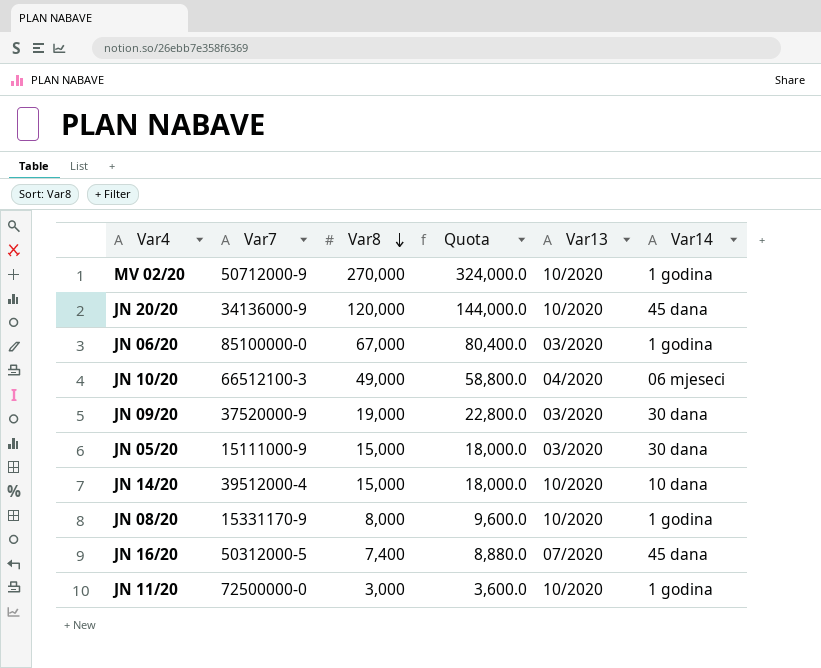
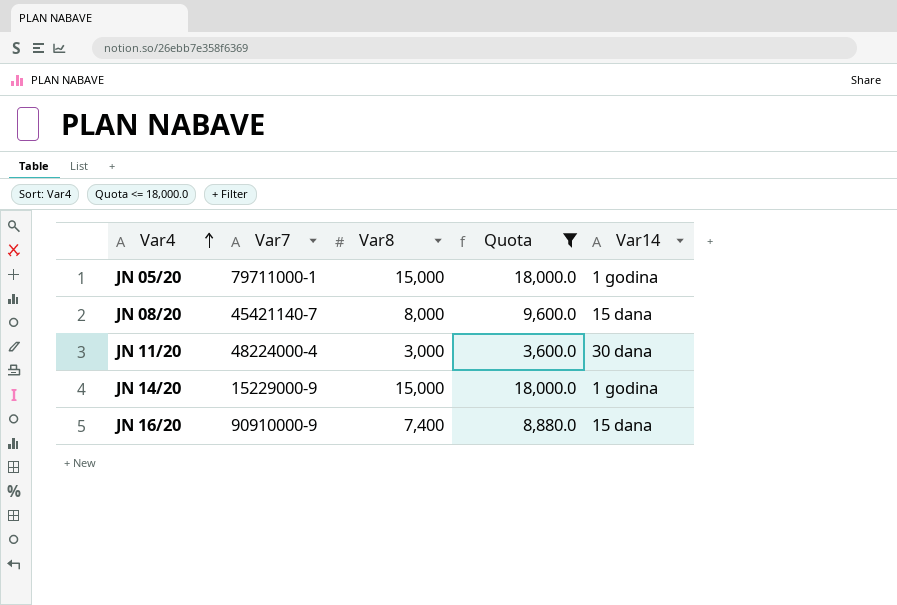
filter: none -> Quota <= 18,000.0
row order: Var8 descending -> Var4 ascending
column Var13 | position: 5 -> none
JN 05/20 | Var7: 15111000-9 -> 79711000-1
JN 05/20 | Var14: 30 dana -> 1 godina
JN 08/20 | Var7: 15331170-9 -> 45421140-7
JN 08/20 | Var14: 1 godina -> 15 dana
JN 11/20 | Var7: 72500000-0 -> 48224000-4
JN 11/20 | Var14: 1 godina -> 30 dana
JN 14/20 | Var7: 39512000-4 -> 15229000-9
JN 14/20 | Var14: 10 dana -> 1 godina
JN 16/20 | Var7: 50312000-5 -> 90910000-9
JN 16/20 | Var14: 45 dana -> 15 dana

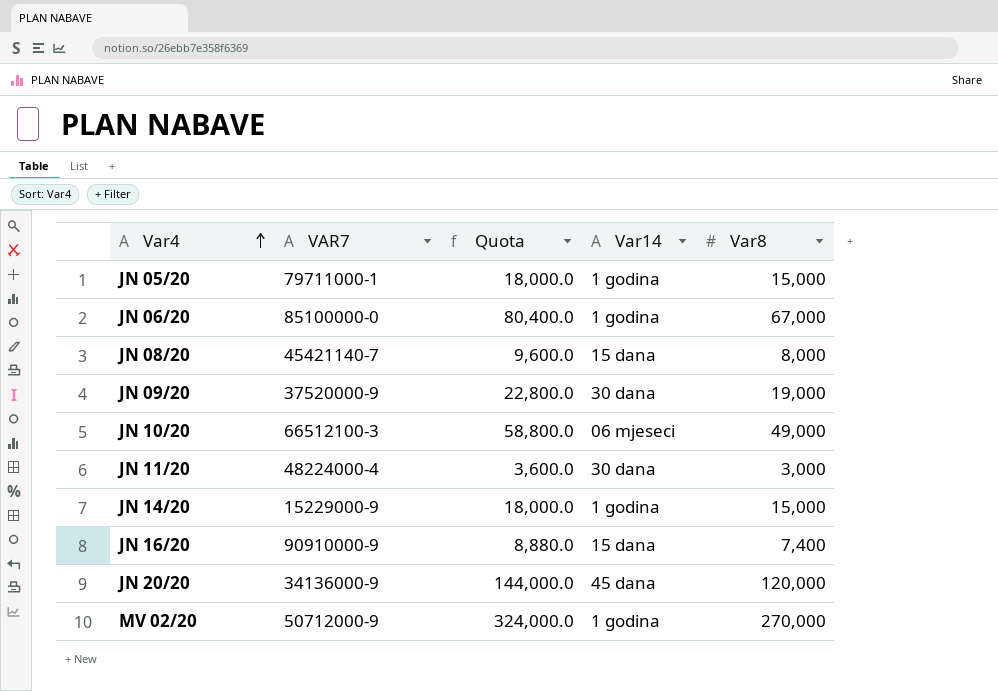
filter: Quota <= 18,000.0 -> none
column name: Var7 -> VAR7
column Var8 | position: 3 -> 5

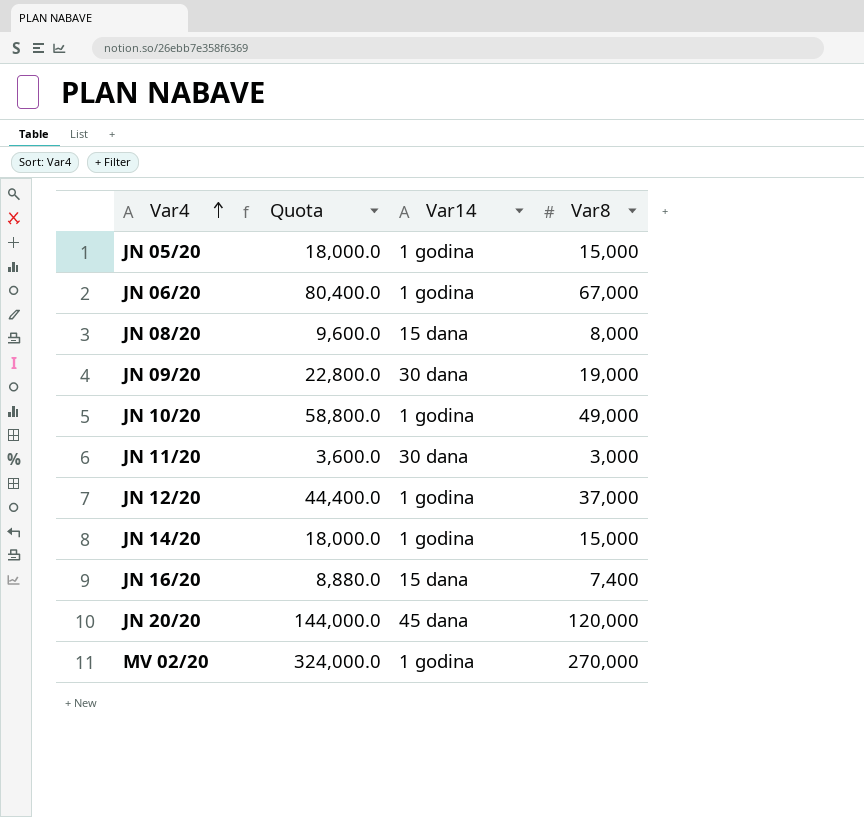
column VAR7 | position: 2 -> none
JN 10/20 | Var14: 06 mjeseci -> 1 godina
row JN 12/20: none -> 44,400.0 | 1 godina | 37,000

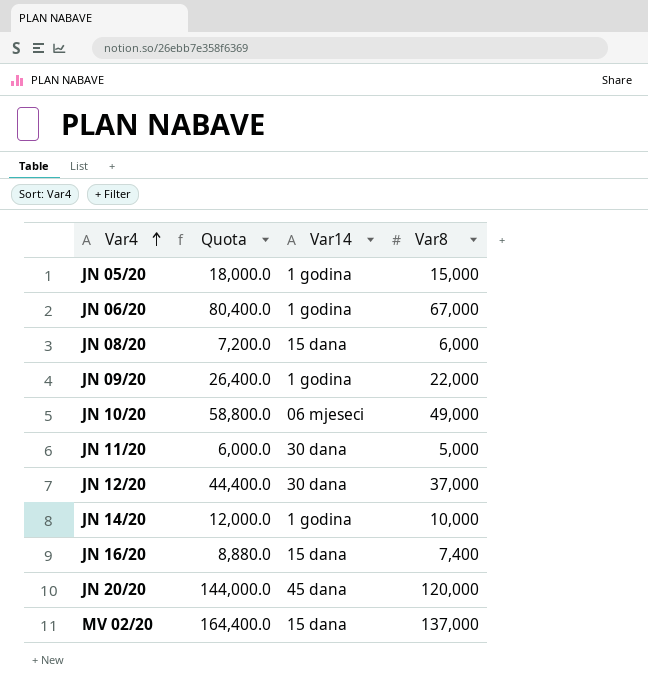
JN 08/20 | Quota: 9,600.0 -> 7,200.0
JN 08/20 | Var8: 8,000 -> 6,000
JN 09/20 | Quota: 22,800.0 -> 26,400.0
JN 09/20 | Var14: 30 dana -> 1 godina
JN 09/20 | Var8: 19,000 -> 22,000
JN 10/20 | Var14: 1 godina -> 06 mjeseci
JN 11/20 | Quota: 3,600.0 -> 6,000.0
JN 11/20 | Var8: 3,000 -> 5,000
JN 12/20 | Var14: 1 godina -> 30 dana
JN 14/20 | Quota: 18,000.0 -> 12,000.0
JN 14/20 | Var8: 15,000 -> 10,000
MV 02/20 | Quota: 324,000.0 -> 164,400.0
MV 02/20 | Var14: 1 godina -> 15 dana
MV 02/20 | Var8: 270,000 -> 137,000

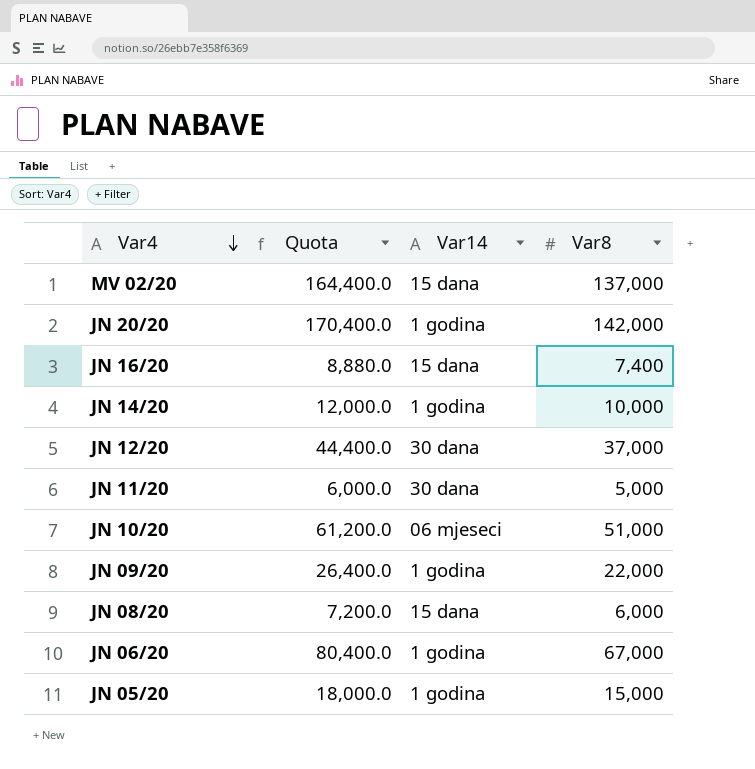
row order: Var4 ascending -> Var4 descending
JN 20/20 | Quota: 144,000.0 -> 170,400.0
JN 20/20 | Var14: 45 dana -> 1 godina
JN 20/20 | Var8: 120,000 -> 142,000
JN 10/20 | Quota: 58,800.0 -> 61,200.0
JN 10/20 | Var8: 49,000 -> 51,000

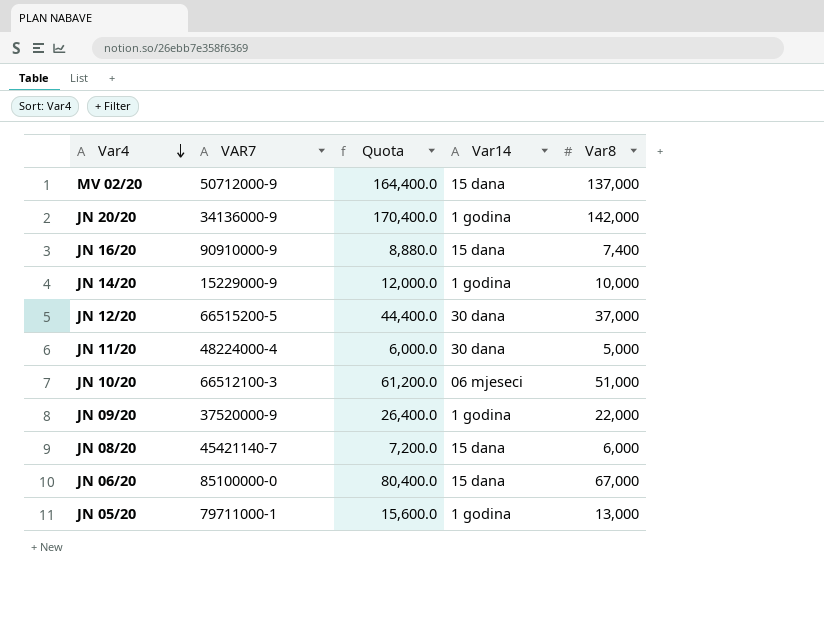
column VAR7 | position: none -> 2
JN 06/20 | Var14: 1 godina -> 15 dana
JN 05/20 | Quota: 18,000.0 -> 15,600.0
JN 05/20 | Var8: 15,000 -> 13,000

